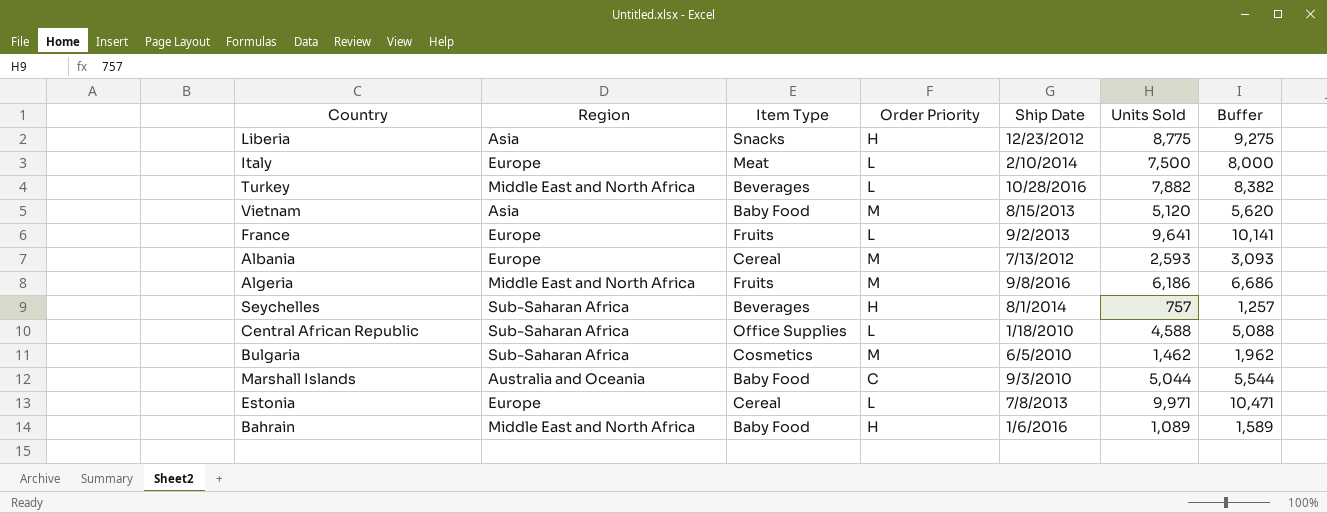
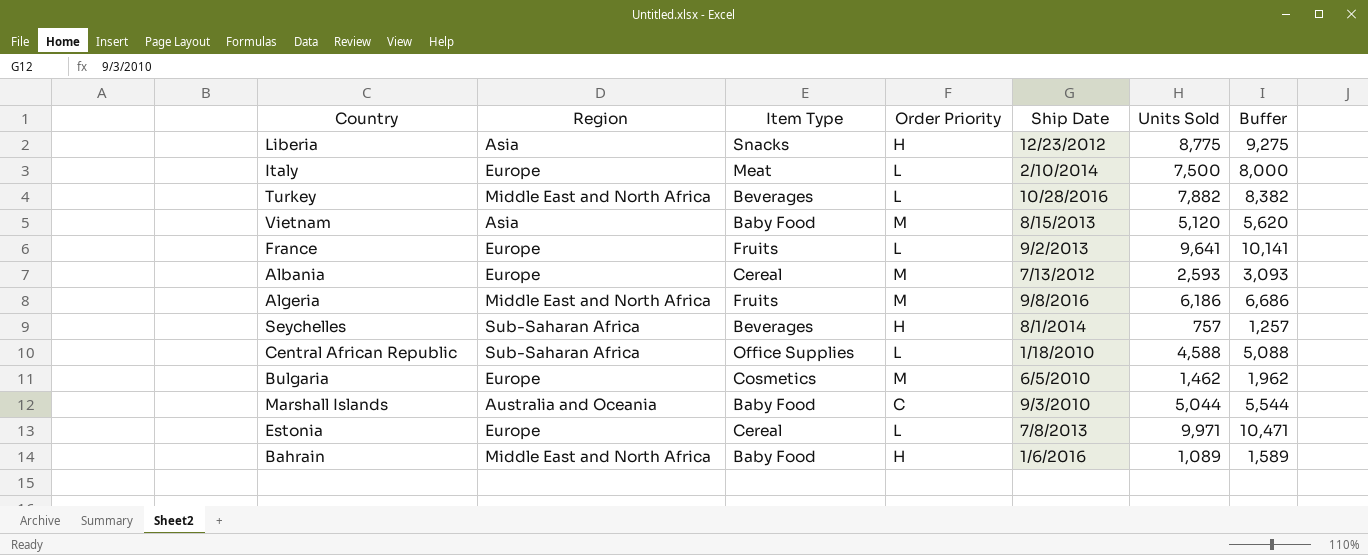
Bulgaria | Region: Sub-Saharan Africa -> Europe

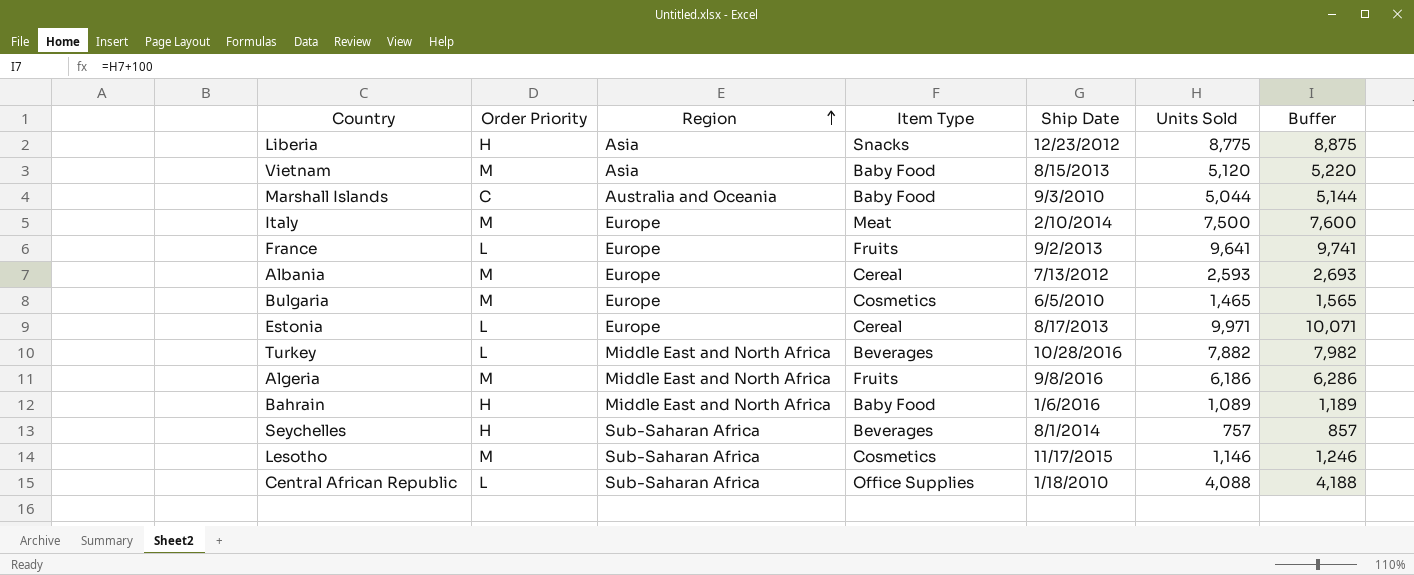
row order: none -> Region ascending
column Order Priority | position: 4 -> 2
column Buffer | formula: [Units Sold] + 500 -> [Units Sold] + 100
Italy | Order Priority: L -> M
Bulgaria | Units Sold: 1,462 -> 1,465
Estonia | Ship Date: 7/8/2013 -> 8/17/2013
row Lesotho: none -> M | Sub-Saharan Africa | Cosmetics | 11/17/2015 | 1,146 | 1,246
Central African Republic | Units Sold: 4,588 -> 4,088

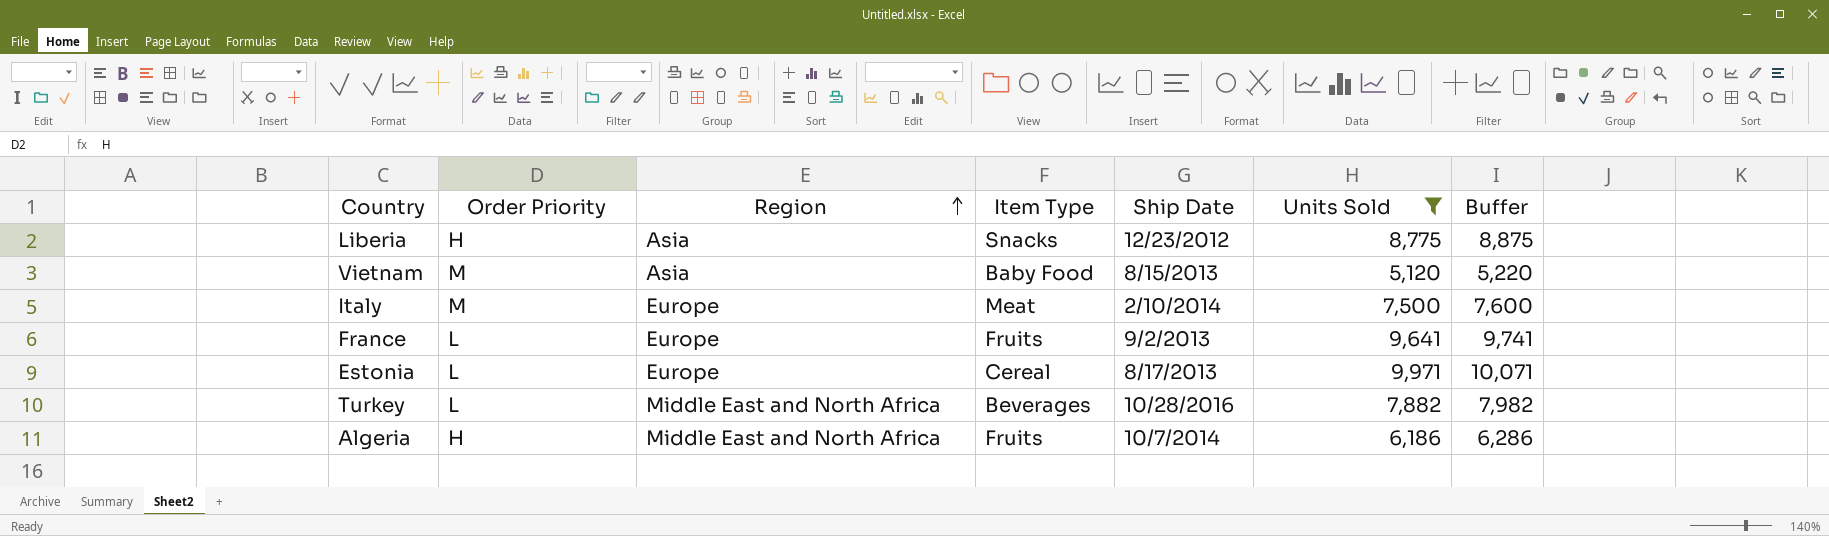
filter: none -> Units Sold >= 5,120
Algeria | Order Priority: M -> H
Algeria | Ship Date: 9/8/2016 -> 10/7/2014

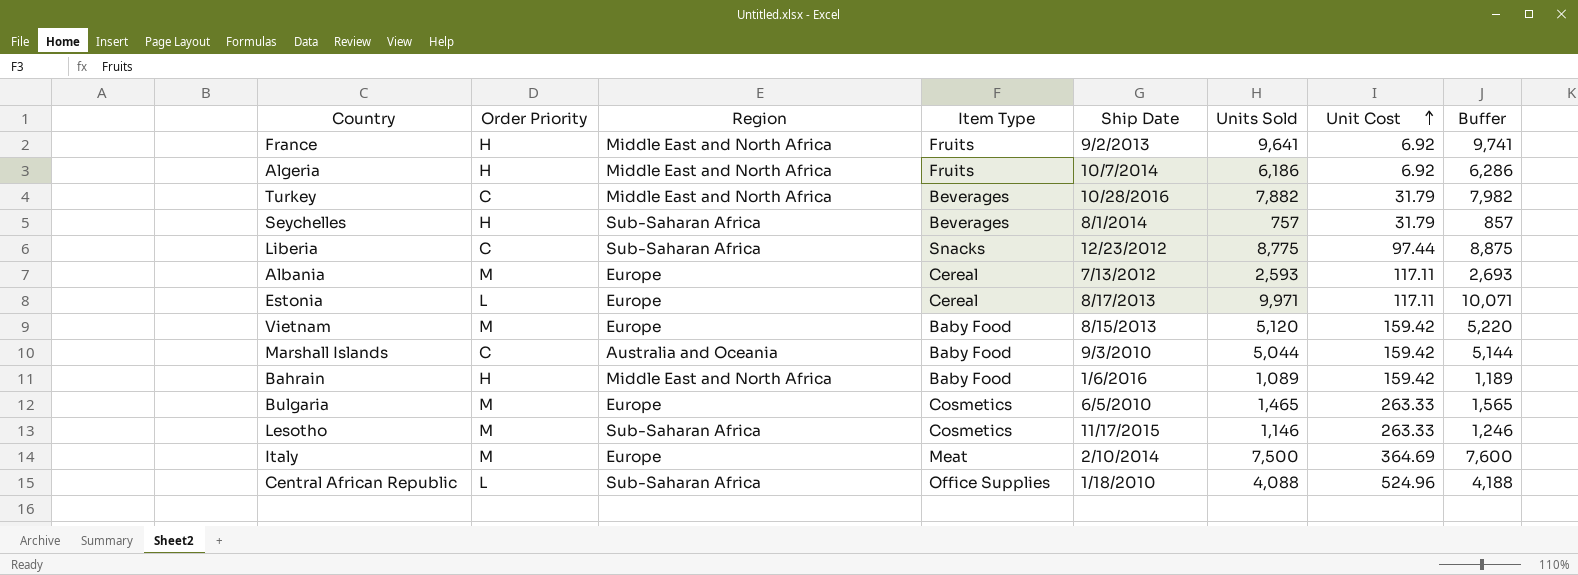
filter: Units Sold >= 5,120 -> none
row order: Region ascending -> Unit Cost ascending
column Unit Cost | position: none -> 7
France | Order Priority: L -> H
France | Region: Europe -> Middle East and North Africa
Turkey | Order Priority: L -> C
Liberia | Order Priority: H -> C
Liberia | Region: Asia -> Sub-Saharan Africa
Vietnam | Region: Asia -> Europe

